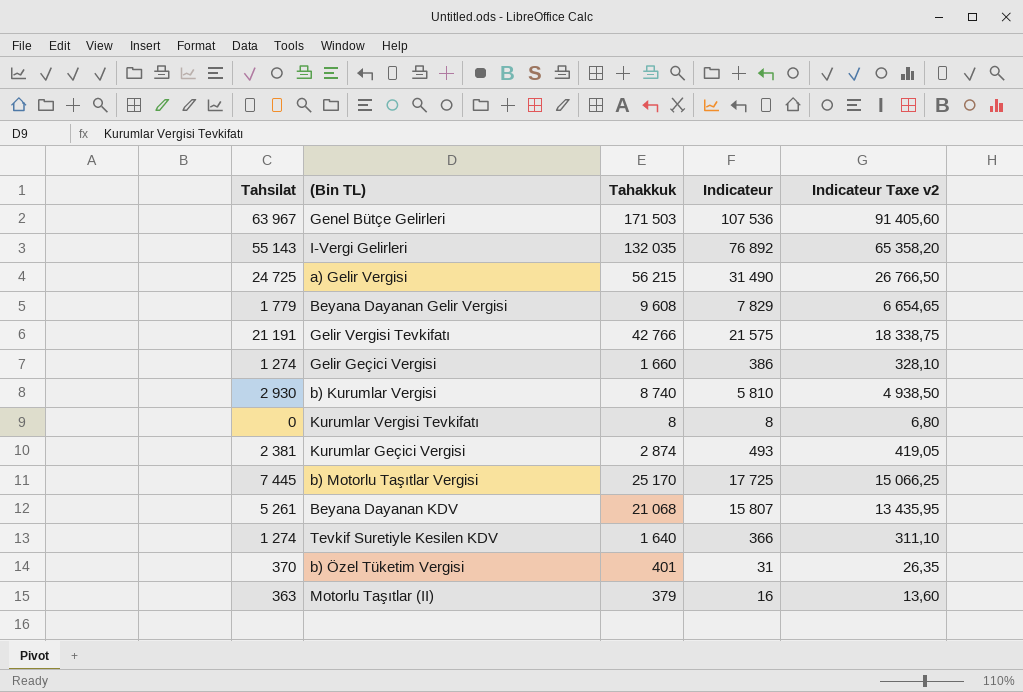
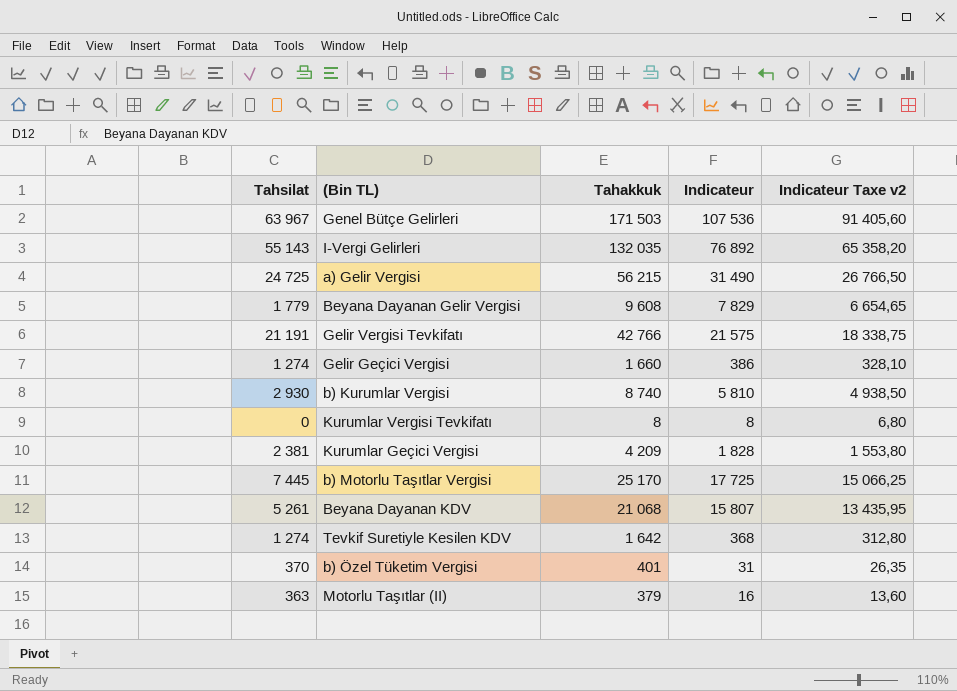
Kurumlar Geçici Vergisi | Tahakkuk: 2 874 -> 4 209
Kurumlar Geçici Vergisi | Indicateur: 493 -> 1 828
Kurumlar Geçici Vergisi | Indicateur Taxe v2: 419,05 -> 1 553,80
Tevkif Suretiyle Kesilen KDV | Tahakkuk: 1 640 -> 1 642
Tevkif Suretiyle Kesilen KDV | Indicateur: 366 -> 368
Tevkif Suretiyle Kesilen KDV | Indicateur Taxe v2: 311,10 -> 312,80

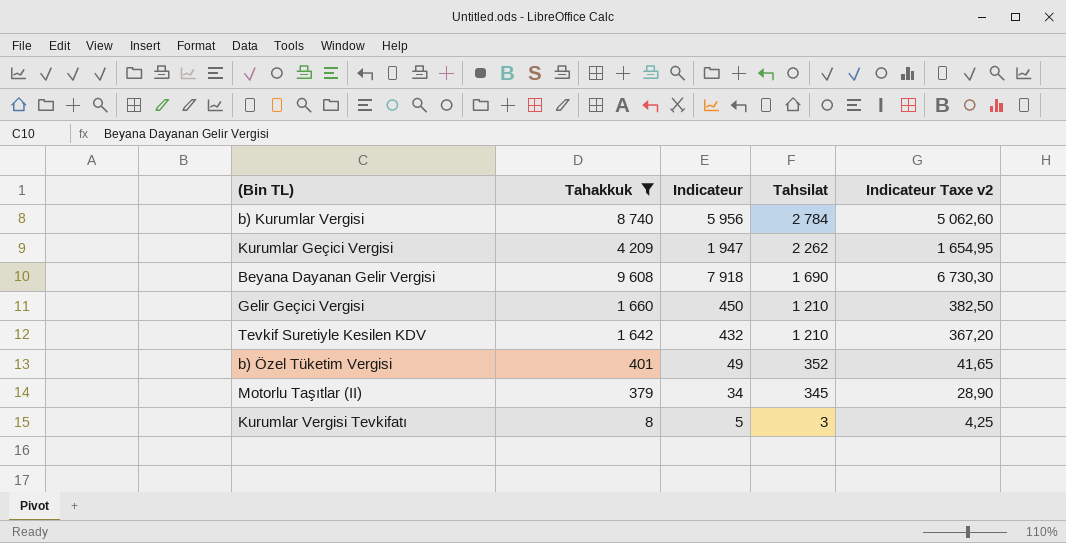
filter: none -> Tahakkuk <= 9 608
row order: none -> Tahsilat descending
column Tahsilat | position: 1 -> 4
b) Kurumlar Vergisi | Indicateur: 5 810 -> 5 956
b) Kurumlar Vergisi | Tahsilat: 2 930 -> 2 784
b) Kurumlar Vergisi | Indicateur Taxe v2: 4 938,50 -> 5 062,60
Kurumlar Geçici Vergisi | Indicateur: 1 828 -> 1 947
Kurumlar Geçici Vergisi | Tahsilat: 2 381 -> 2 262
Kurumlar Geçici Vergisi | Indicateur Taxe v2: 1 553,80 -> 1 654,95
Beyana Dayanan Gelir Vergisi | Indicateur: 7 829 -> 7 918
Beyana Dayanan Gelir Vergisi | Tahsilat: 1 779 -> 1 690
Beyana Dayanan Gelir Vergisi | Indicateur Taxe v2: 6 654,65 -> 6 730,30
Gelir Geçici Vergisi | Indicateur: 386 -> 450
Gelir Geçici Vergisi | Tahsilat: 1 274 -> 1 210
Gelir Geçici Vergisi | Indicateur Taxe v2: 328,10 -> 382,50
Tevkif Suretiyle Kesilen KDV | Indicateur: 368 -> 432
Tevkif Suretiyle Kesilen KDV | Tahsilat: 1 274 -> 1 210
Tevkif Suretiyle Kesilen KDV | Indicateur Taxe v2: 312,80 -> 367,20
b) Özel Tüketim Vergisi | Indicateur: 31 -> 49
b) Özel Tüketim Vergisi | Tahsilat: 370 -> 352
b) Özel Tüketim Vergisi | Indicateur Taxe v2: 26,35 -> 41,65
Motorlu Taşıtlar (II) | Indicateur: 16 -> 34
Motorlu Taşıtlar (II) | Tahsilat: 363 -> 345
Motorlu Taşıtlar (II) | Indicateur Taxe v2: 13,60 -> 28,90
Kurumlar Vergisi Tevkifatı | Indicateur: 8 -> 5
Kurumlar Vergisi Tevkifatı | Tahsilat: 0 -> 3
Kurumlar Vergisi Tevkifatı | Indicateur Taxe v2: 6,80 -> 4,25

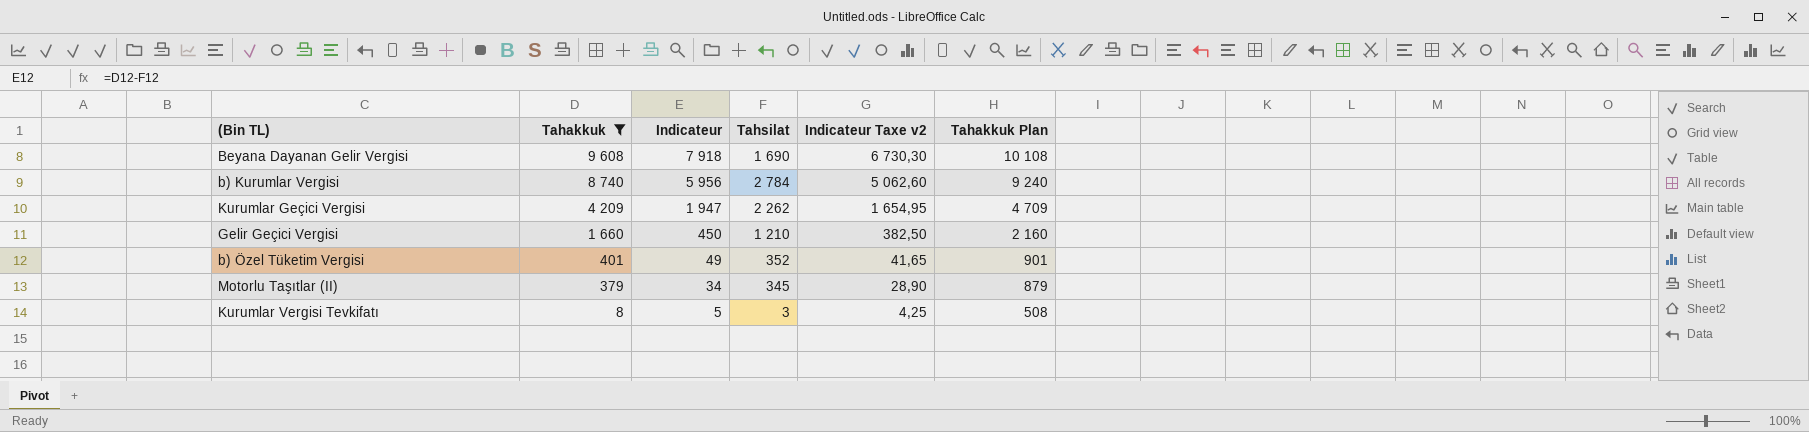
row order: Tahsilat descending -> Tahakkuk descending
column Tahakkuk Plan | formula: none -> [Tahakkuk] + 500
row Tevkif Suretiyle Kesilen KDV: 1 642 | 432 | 1 210 | 367,20 -> none

